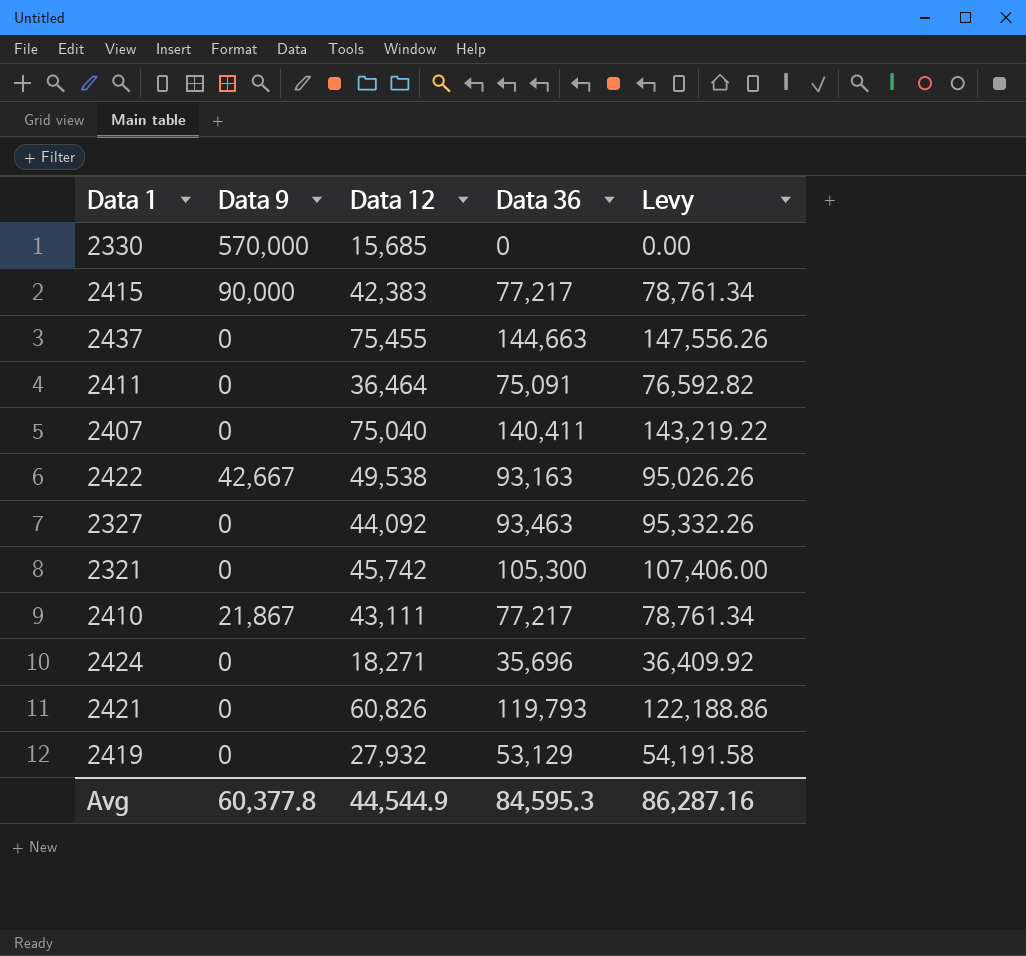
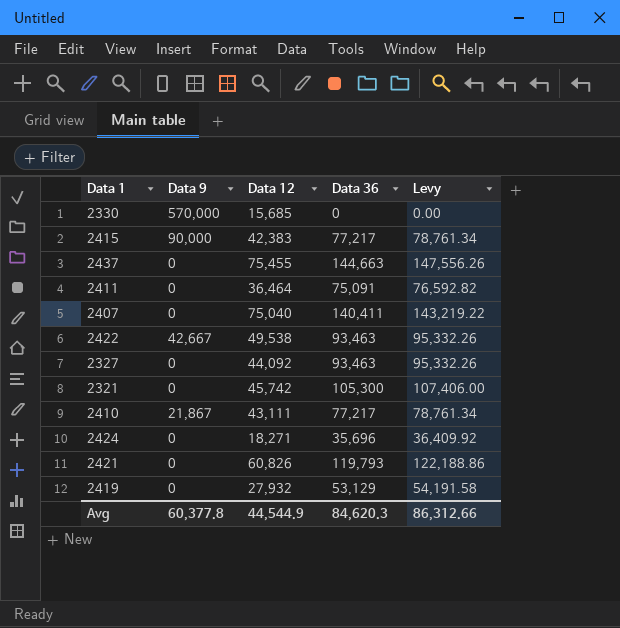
2422 | Data 36: 93,163 -> 93,463
2422 | Levy: 95,026.26 -> 95,332.26
Avg | Data 36: 84,595.3 -> 84,620.3
Avg | Levy: 86,287.16 -> 86,312.66

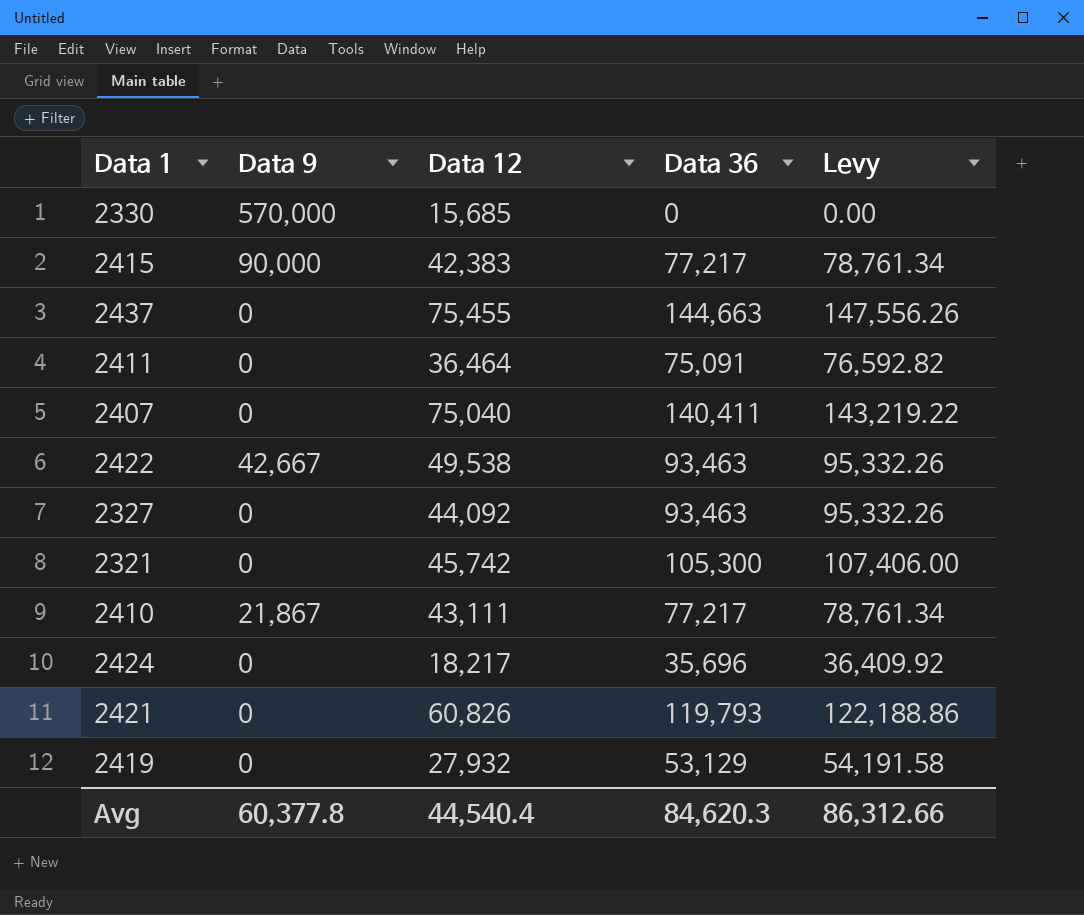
2424 | Data 12: 18,271 -> 18,217
Avg | Data 12: 44,544.9 -> 44,540.4

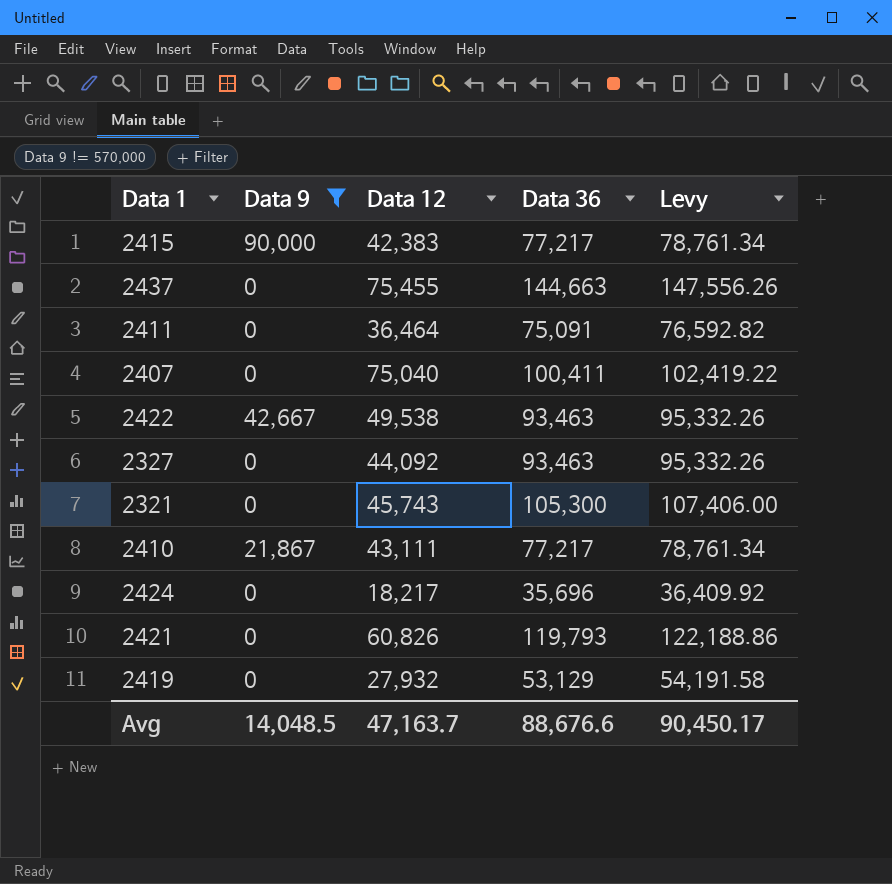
filter: none -> Data 9 != 570,000
2407 | Data 36: 140,411 -> 100,411
2407 | Levy: 143,219.22 -> 102,419.22
2321 | Data 12: 45,742 -> 45,743
Avg | Data 9: 60,377.8 -> 14,048.5
Avg | Data 12: 44,540.4 -> 47,163.7
Avg | Data 36: 84,620.3 -> 88,676.6
Avg | Levy: 86,312.66 -> 90,450.17

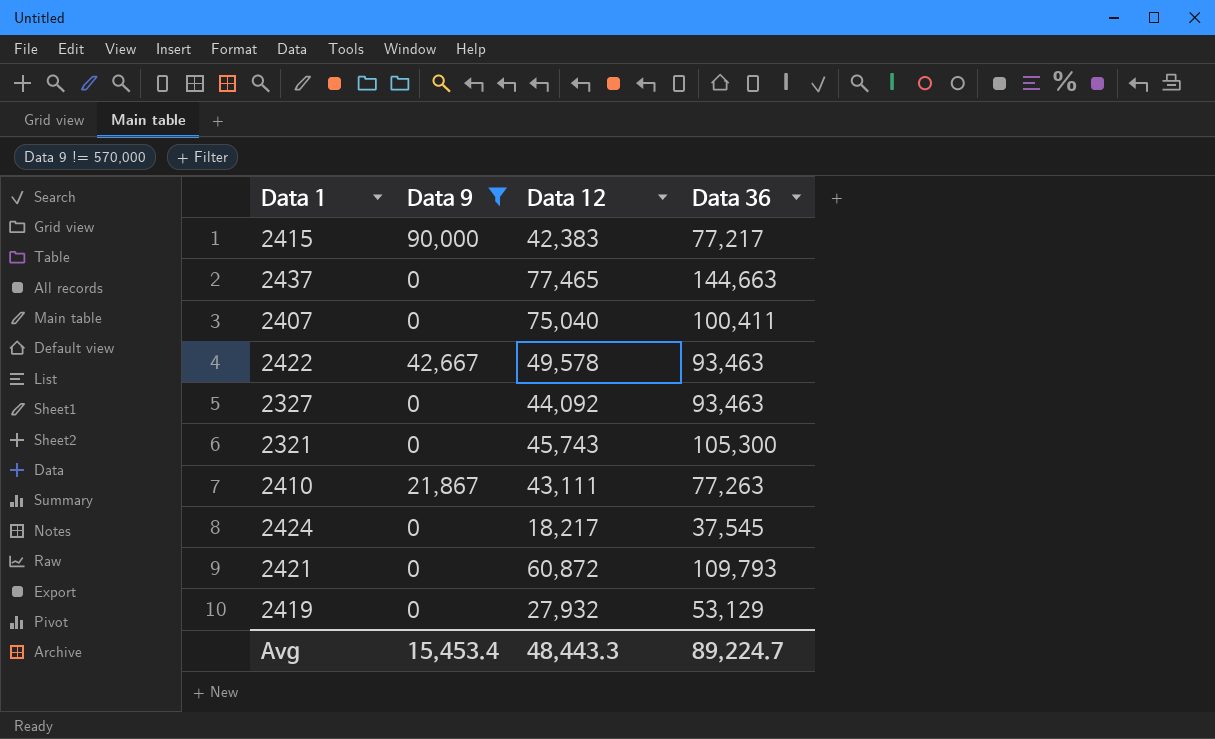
column Levy | formula: [Data 36] * 1.02 -> none
row 2411: 0 | 36,464 | 75,091 | 76,592.82 -> none
2437 | Data 12: 75,455 -> 77,465
2422 | Data 12: 49,538 -> 49,578
2410 | Data 36: 77,217 -> 77,263
2424 | Data 36: 35,696 -> 37,545
2421 | Data 12: 60,826 -> 60,872
2421 | Data 36: 119,793 -> 109,793
Avg | Data 9: 14,048.5 -> 15,453.4
Avg | Data 12: 47,163.7 -> 48,443.3
Avg | Data 36: 88,676.6 -> 89,224.7

